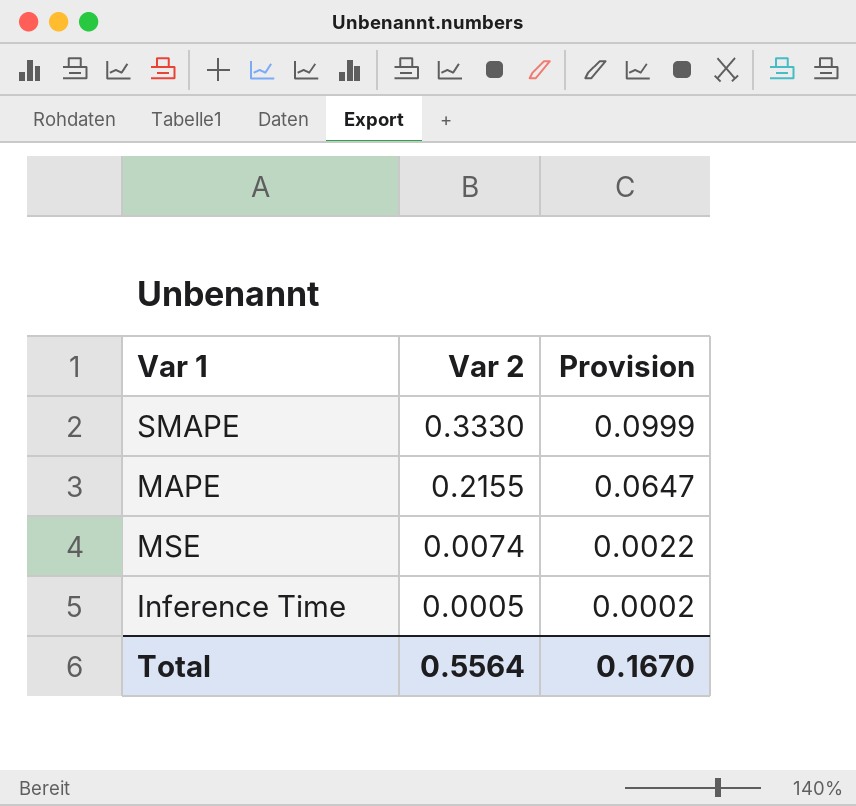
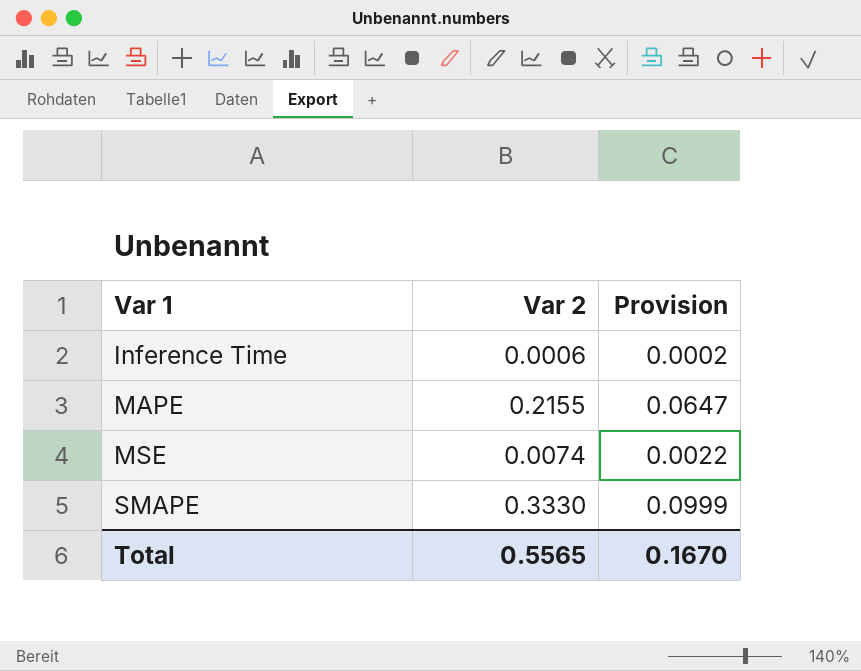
row order: Var 2 descending -> Var 1 ascending
Inference Time | Var 2: 0.0005 -> 0.0006
Total | Var 2: 0.5564 -> 0.5565

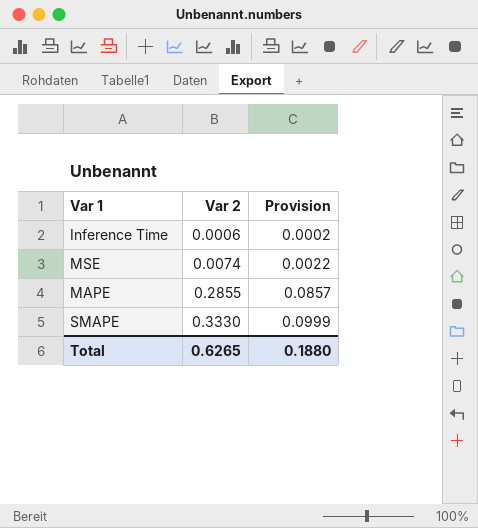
row order: Var 1 ascending -> Var 2 ascending
MAPE | Var 2: 0.2155 -> 0.2855
MAPE | Provision: 0.0647 -> 0.0857
Total | Var 2: 0.5565 -> 0.6265
Total | Provision: 0.1670 -> 0.1880

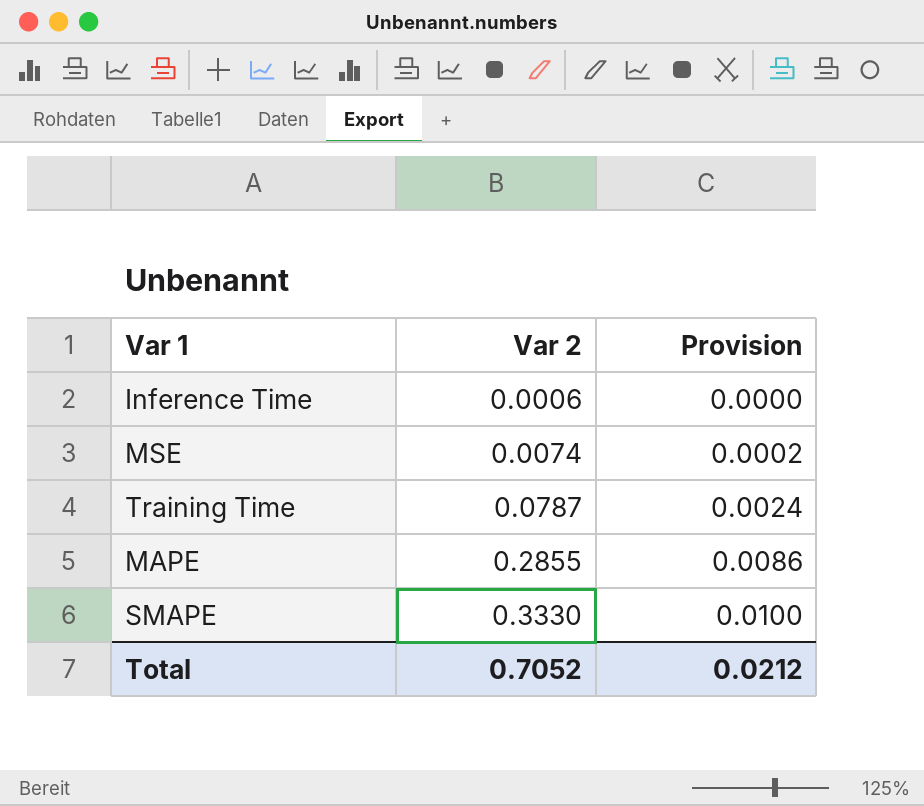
column Provision | formula: [Var 2] * 0.3 -> [Var 2] * 0.03
row Training Time: none -> 0.0787 | 0.0024
Total | Var 2: 0.6265 -> 0.7052
Total | Provision: 0.1880 -> 0.0212

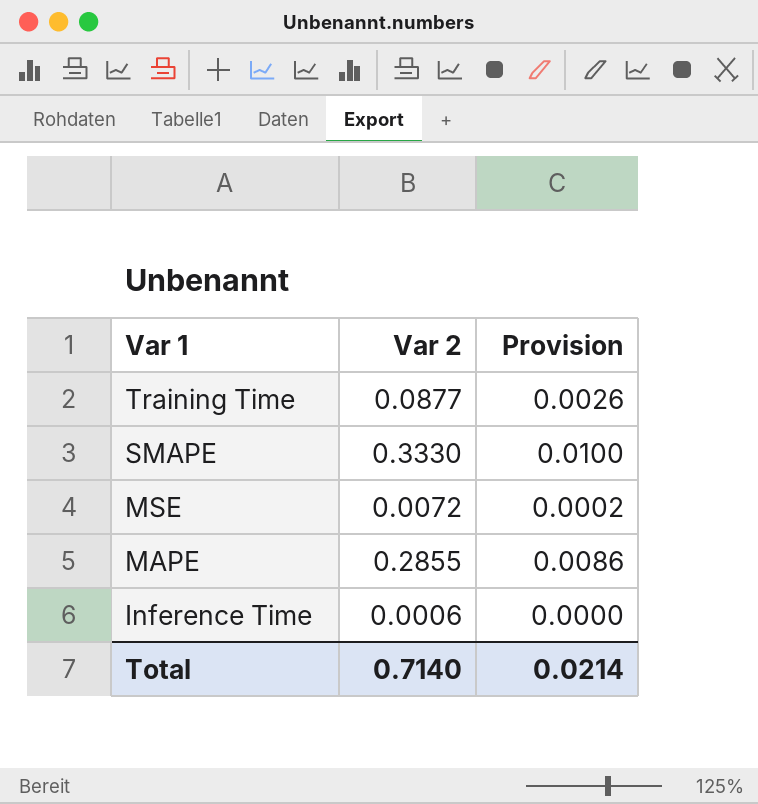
row order: Var 2 ascending -> Var 1 descending
Training Time | Var 2: 0.0787 -> 0.0877
Training Time | Provision: 0.0024 -> 0.0026
MSE | Var 2: 0.0074 -> 0.0072
Total | Var 2: 0.7052 -> 0.7140
Total | Provision: 0.0212 -> 0.0214

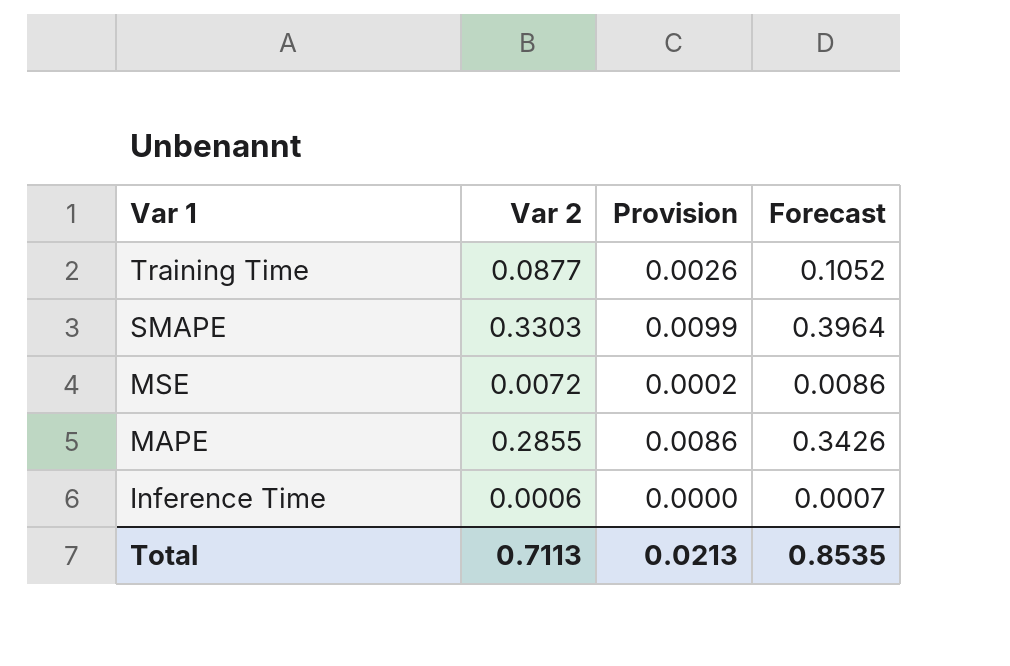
column Forecast | formula: none -> [Var 2] * 1.2
SMAPE | Var 2: 0.3330 -> 0.3303
SMAPE | Provision: 0.0100 -> 0.0099
Total | Var 2: 0.7140 -> 0.7113
Total | Provision: 0.0214 -> 0.0213

